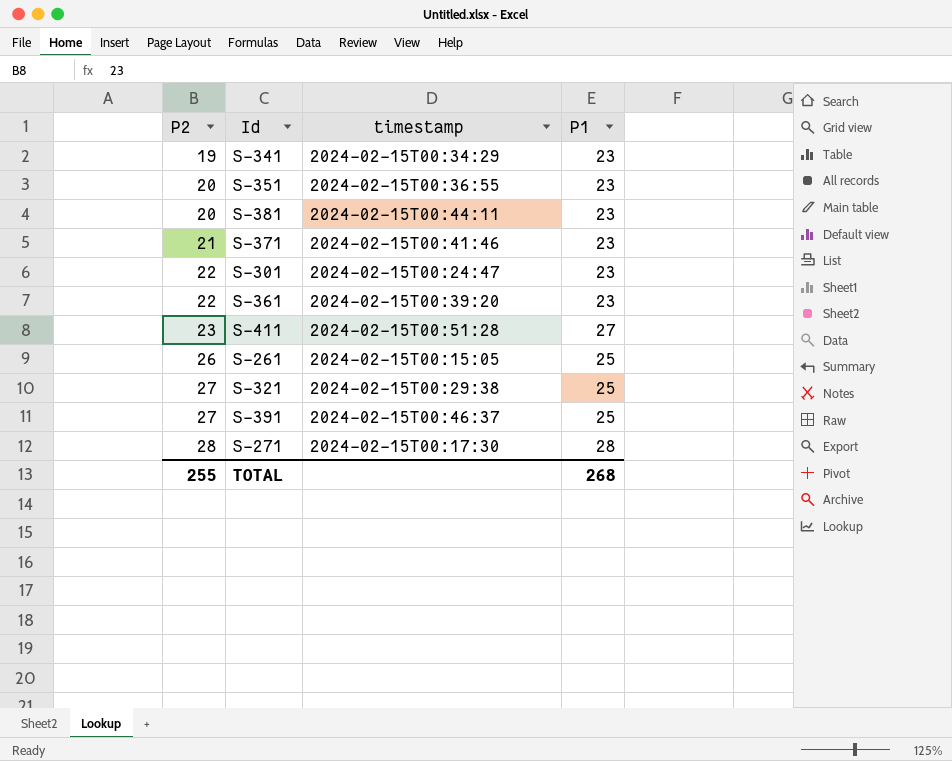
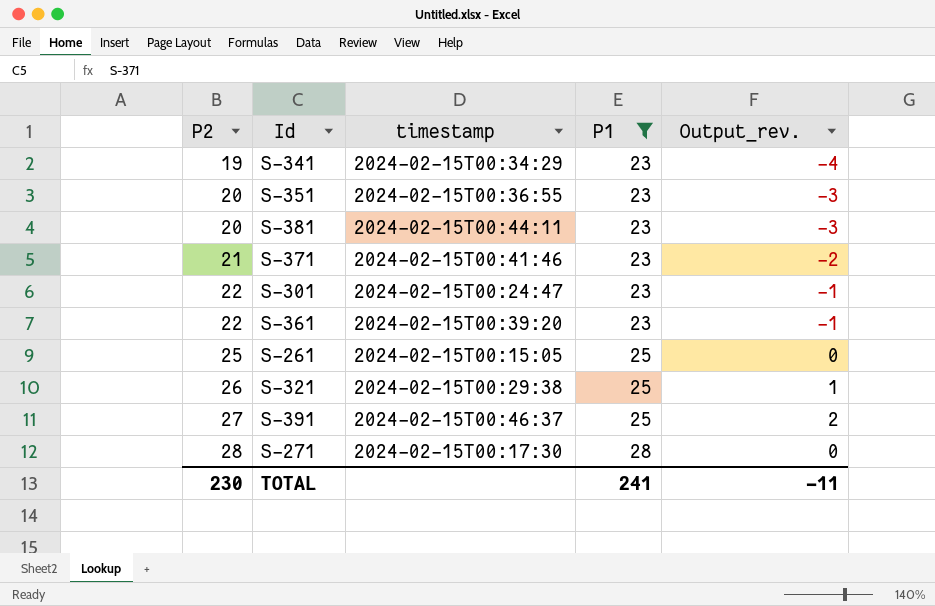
filter: none -> P1 != 27
column Output_rev. | formula: none -> [P2] - [P1]
S-261 | P2: 26 -> 25
S-321 | P2: 27 -> 26
TOTAL | P2: 255 -> 230
TOTAL | P1: 268 -> 241

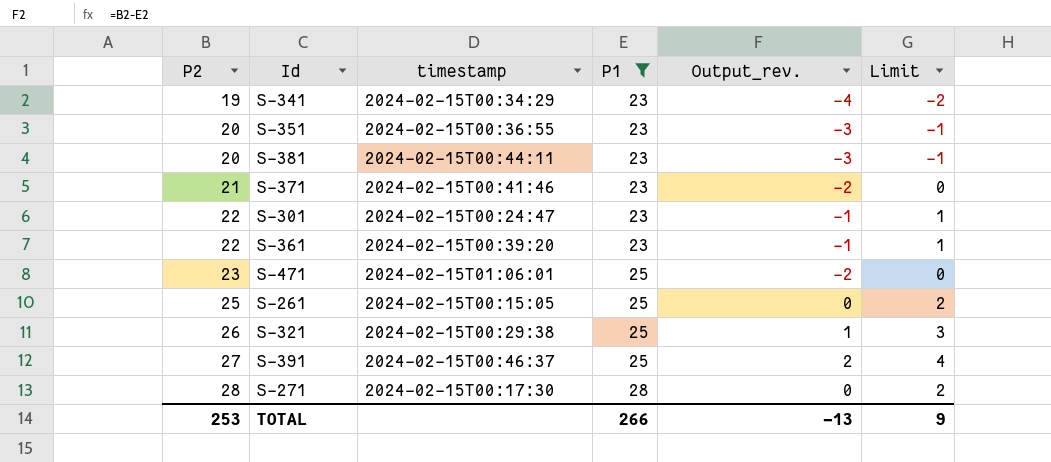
column Limit | formula: none -> [Output_rev.] + 2
row S-471: none -> 23 | 2024-02-15T01:06:01 | 25 | -2 | 0
TOTAL | P2: 230 -> 253
TOTAL | P1: 241 -> 266
TOTAL | Output_rev.: -11 -> -13

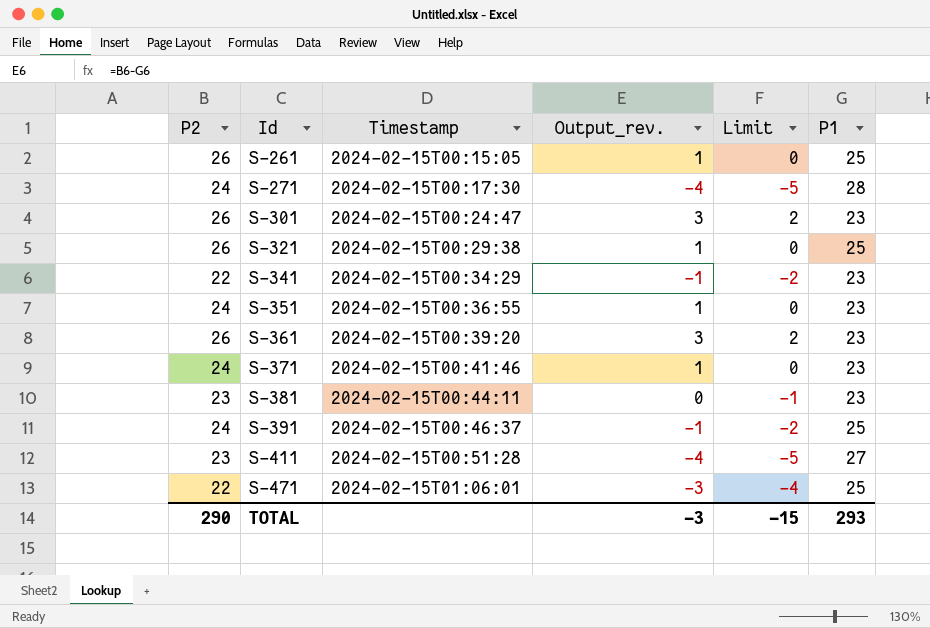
filter: P1 != 27 -> none
row order: P2 ascending -> Id ascending
column name: timestamp -> Timestamp
column Limit | formula: [Output_rev.] + 2 -> [Output_rev.] - 1
column P1 | position: 4 -> 6
S-261 | P2: 25 -> 26
S-261 | Output_rev.: 0 -> 1
S-271 | P2: 28 -> 24
S-271 | Output_rev.: 0 -> -4
S-301 | P2: 22 -> 26
S-301 | Output_rev.: -1 -> 3
S-341 | P2: 19 -> 22
S-341 | Output_rev.: -4 -> -1
S-351 | P2: 20 -> 24
S-351 | Output_rev.: -3 -> 1
S-361 | P2: 22 -> 26
S-361 | Output_rev.: -1 -> 3
S-371 | P2: 21 -> 24
S-371 | Output_rev.: -2 -> 1
S-381 | P2: 20 -> 23
S-381 | Output_rev.: -3 -> 0
S-391 | P2: 27 -> 24
S-391 | Output_rev.: 2 -> -1
S-471 | P2: 23 -> 22
S-471 | Output_rev.: -2 -> -3
TOTAL | P2: 253 -> 290
TOTAL | Output_rev.: -13 -> -3
TOTAL | Limit: 9 -> -15
TOTAL | P1: 266 -> 293

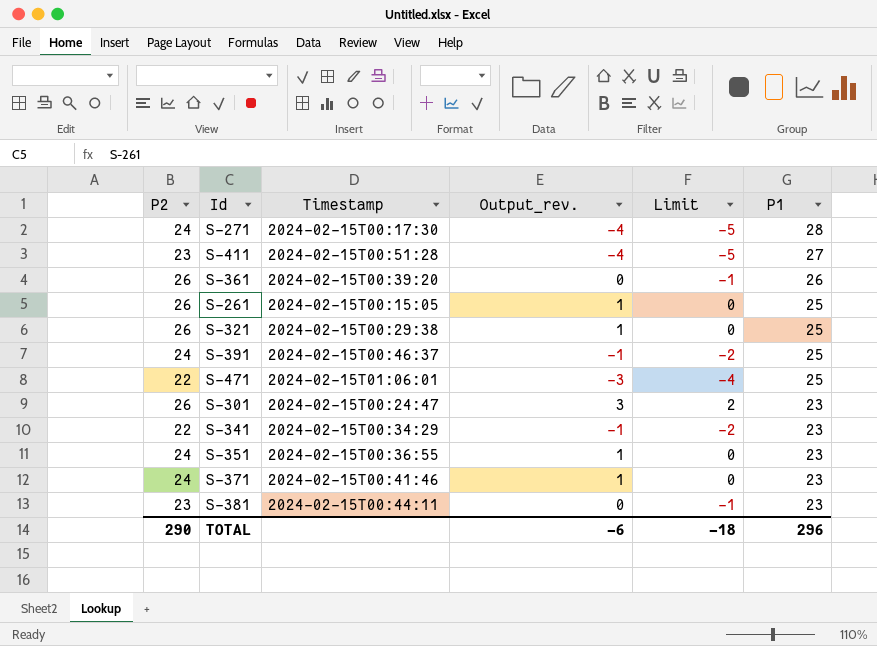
row order: Id ascending -> P1 descending
S-361 | Output_rev.: 3 -> 0
S-361 | Limit: 2 -> -1
S-361 | P1: 23 -> 26
TOTAL | Output_rev.: -3 -> -6
TOTAL | Limit: -15 -> -18
TOTAL | P1: 293 -> 296

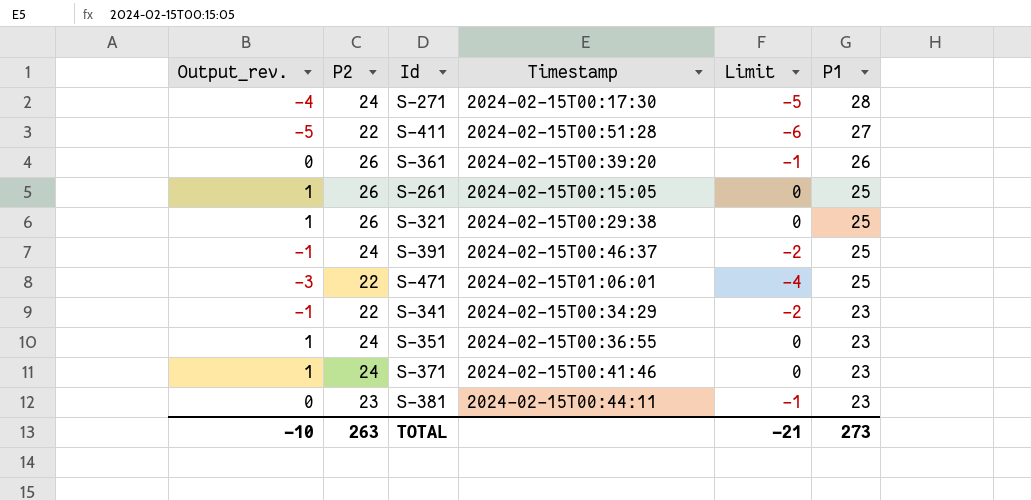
column Output_rev. | position: 4 -> 1
row S-301: 26 | 2024-02-15T00:24:47 | 3 | 2 | 23 -> none
S-411 | Output_rev.: -4 -> -5
S-411 | P2: 23 -> 22
S-411 | Limit: -5 -> -6
TOTAL | Output_rev.: -6 -> -10
TOTAL | P2: 290 -> 263
TOTAL | Limit: -18 -> -21
TOTAL | P1: 296 -> 273

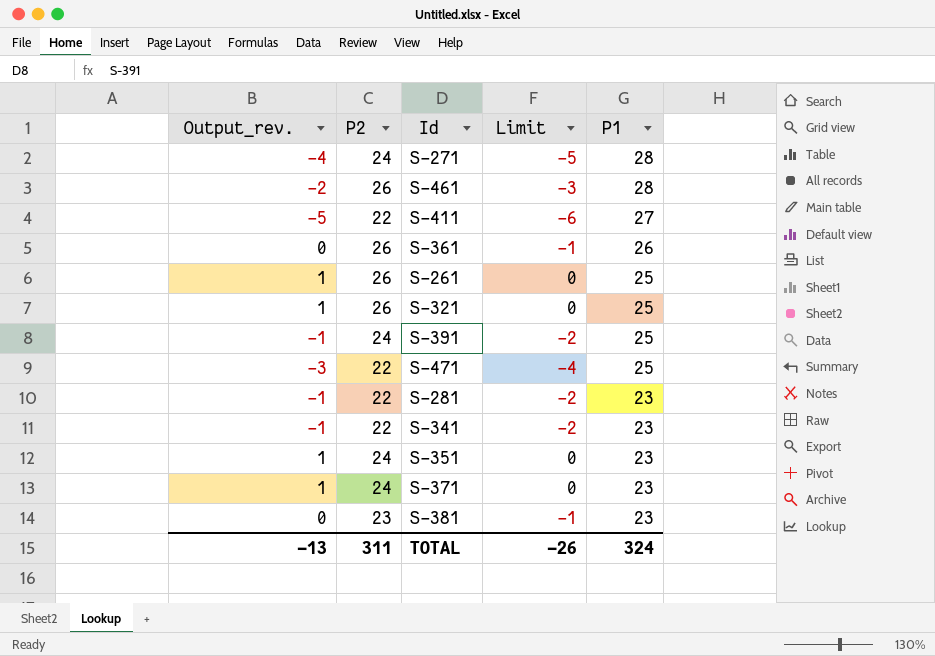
column Timestamp | position: 4 -> none
row S-461: none -> -2 | 26 | -3 | 28
row S-281: none -> -1 | 22 | -2 | 23
TOTAL | Output_rev.: -10 -> -13
TOTAL | P2: 263 -> 311
TOTAL | Limit: -21 -> -26
TOTAL | P1: 273 -> 324

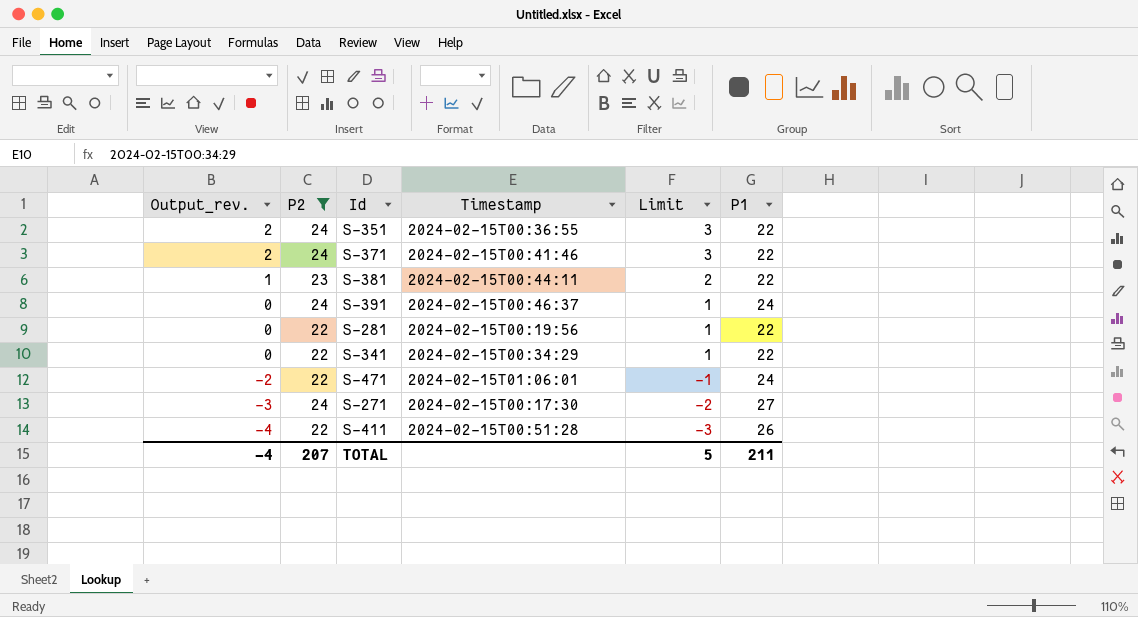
filter: none -> P2 != 26
row order: P1 descending -> Output_rev. descending
column Timestamp | position: none -> 4
column Limit | formula: [Output_rev.] - 1 -> [Output_rev.] + 1
S-351 | Output_rev.: 1 -> 2
S-351 | P1: 23 -> 22
S-371 | Output_rev.: 1 -> 2
S-371 | P1: 23 -> 22
S-381 | Output_rev.: 0 -> 1
S-381 | P1: 23 -> 22
S-391 | Output_rev.: -1 -> 0
S-391 | P1: 25 -> 24
S-281 | Output_rev.: -1 -> 0
S-281 | P1: 23 -> 22
S-341 | Output_rev.: -1 -> 0
S-341 | P1: 23 -> 22
S-471 | Output_rev.: -3 -> -2
S-471 | P1: 25 -> 24
S-271 | Output_rev.: -4 -> -3
S-271 | P1: 28 -> 27
S-411 | Output_rev.: -5 -> -4
S-411 | P1: 27 -> 26
TOTAL | Output_rev.: -13 -> -4
TOTAL | P2: 311 -> 207
TOTAL | Limit: -26 -> 5
TOTAL | P1: 324 -> 211

